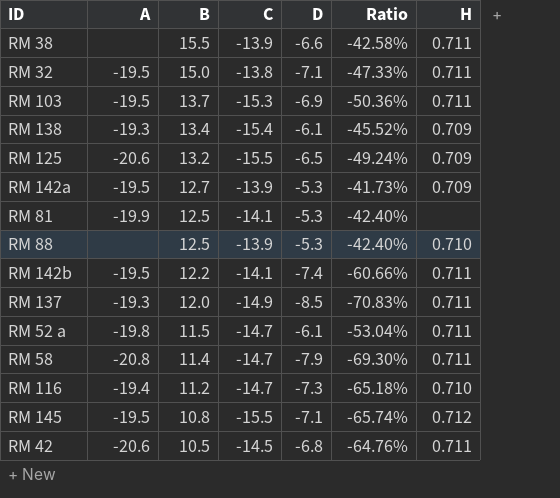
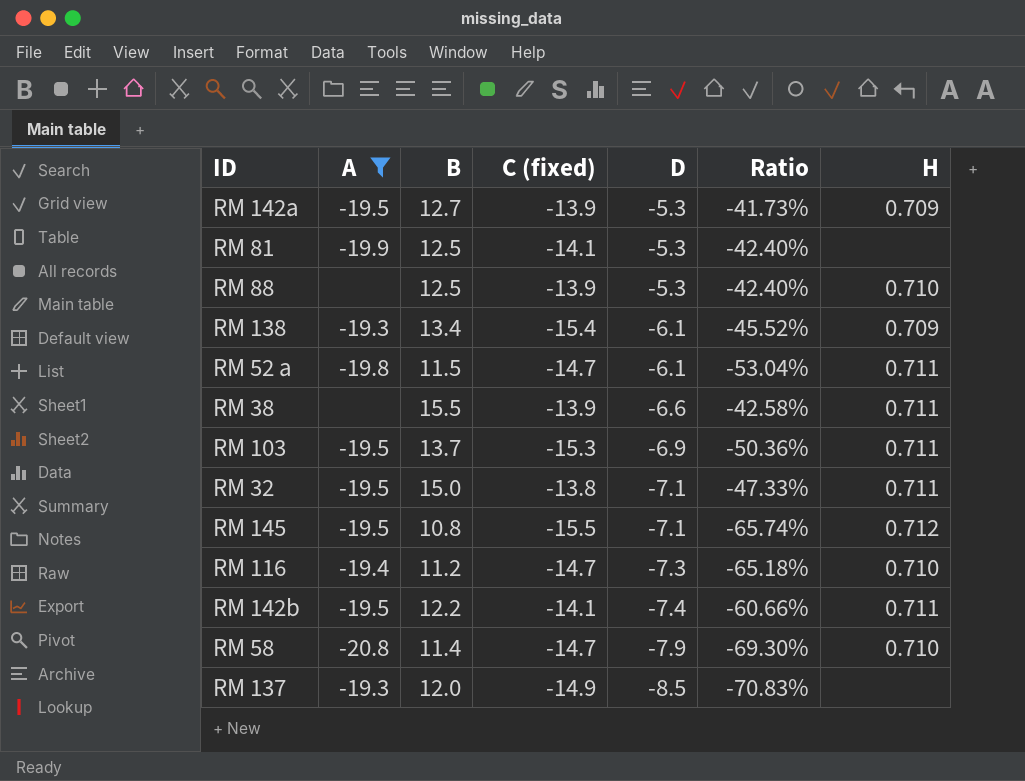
filter: none -> A != -20.6
row order: B descending -> D descending
column name: C -> C (fixed)
RM 58 | H: 0.711 -> 0.710
RM 137 | H: 0.711 -> none

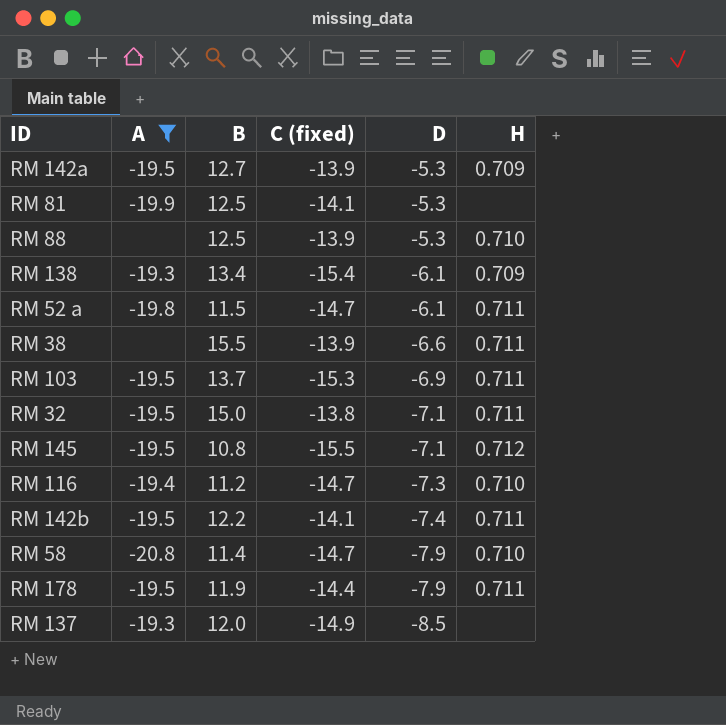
column Ratio | formula: [D] / [B] -> none
row RM 178: none -> -19.5 | 11.9 | -14.4 | -7.9 | 0.711

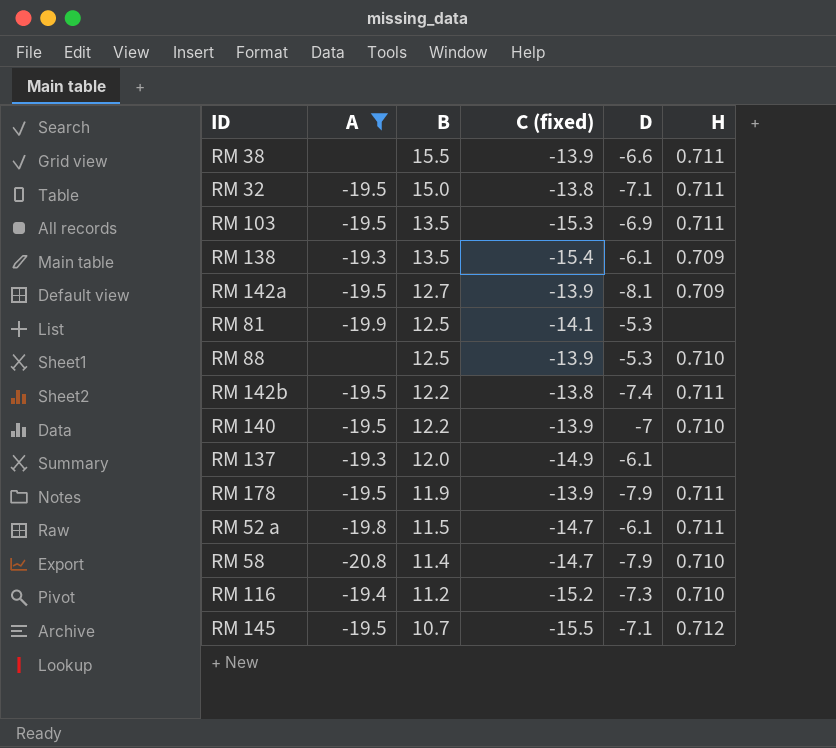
row order: D descending -> B descending
RM 103 | B: 13.7 -> 13.5
RM 138 | B: 13.4 -> 13.5
RM 142a | D: -5.3 -> -8.1
RM 142b | C (fixed): -14.1 -> -13.8
row RM 140: none -> -19.5 | 12.2 | -13.9 | -7 | 0.710
RM 137 | D: -8.5 -> -6.1
RM 178 | C (fixed): -14.4 -> -13.9
RM 116 | C (fixed): -14.7 -> -15.2
RM 145 | B: 10.8 -> 10.7

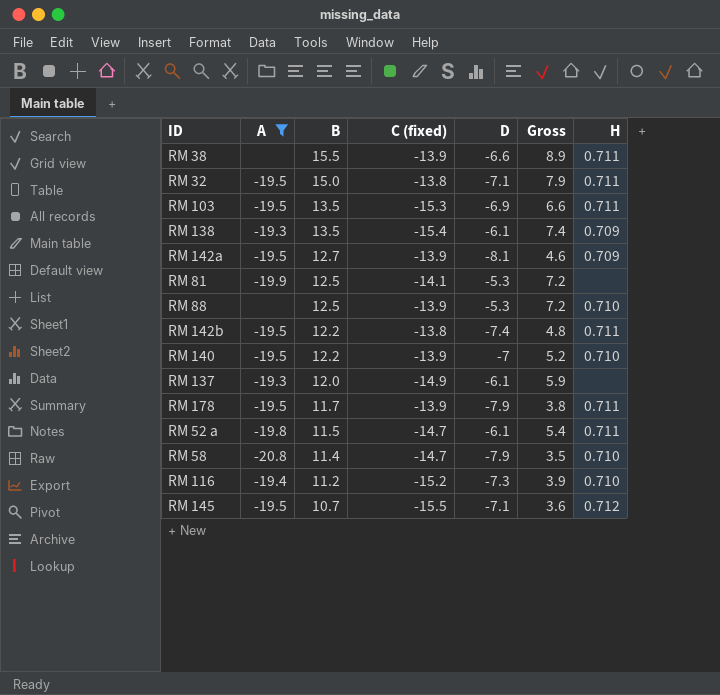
column Gross | formula: none -> [B] + [D]
RM 178 | B: 11.9 -> 11.7

